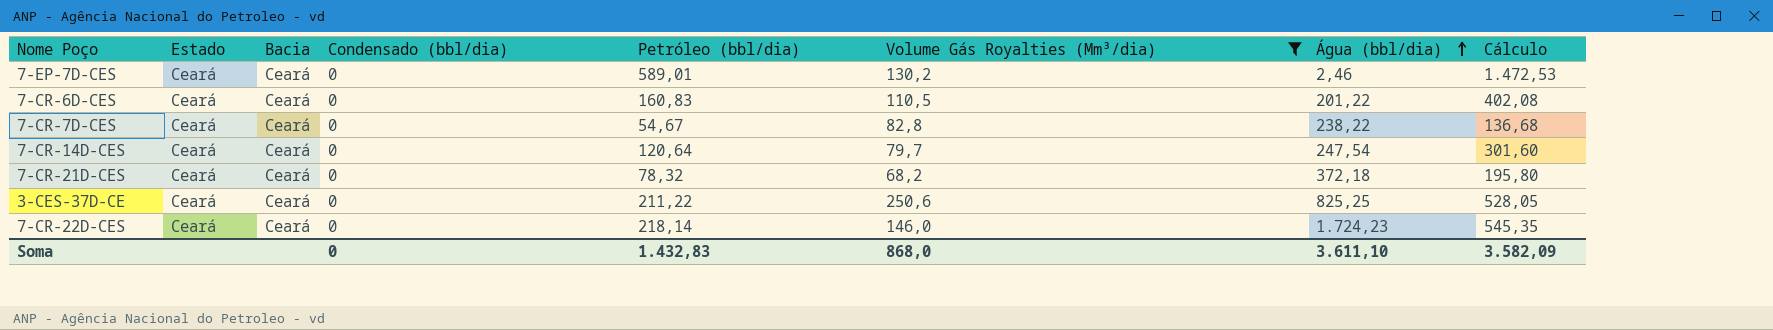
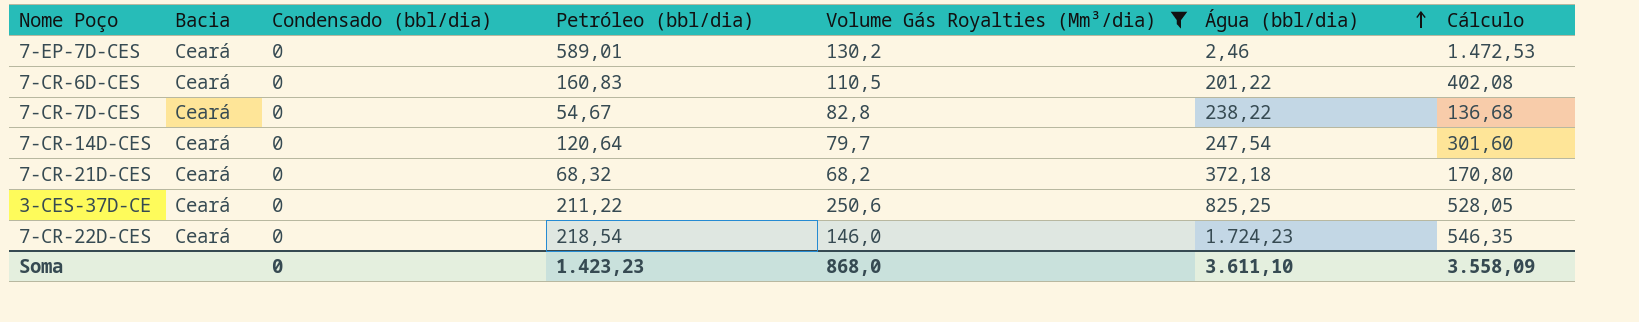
column Estado | position: 2 -> none
7-CR-21D-CES | Petróleo (bbl/dia): 78,32 -> 68,32
7-CR-21D-CES | Cálculo: 195,80 -> 170,80
7-CR-22D-CES | Petróleo (bbl/dia): 218,14 -> 218,54
7-CR-22D-CES | Cálculo: 545,35 -> 546,35
Soma | Petróleo (bbl/dia): 1.432,83 -> 1.423,23
Soma | Cálculo: 3.582,09 -> 3.558,09

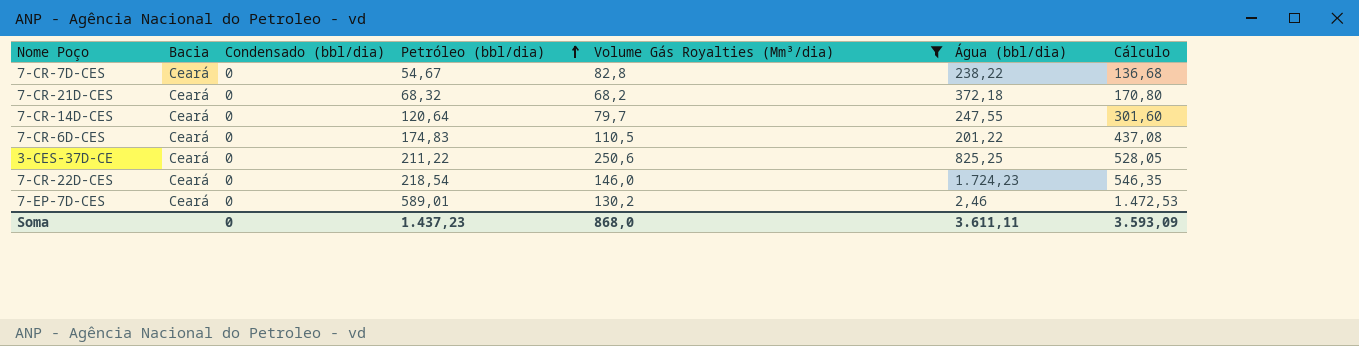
row order: Água (bbl/dia) ascending -> Petróleo (bbl/dia) ascending
7-CR-14D-CES | Água (bbl/dia): 247,54 -> 247,55
7-CR-6D-CES | Petróleo (bbl/dia): 160,83 -> 174,83
7-CR-6D-CES | Cálculo: 402,08 -> 437,08
Soma | Petróleo (bbl/dia): 1.423,23 -> 1.437,23
Soma | Água (bbl/dia): 3.611,10 -> 3.611,11
Soma | Cálculo: 3.558,09 -> 3.593,09

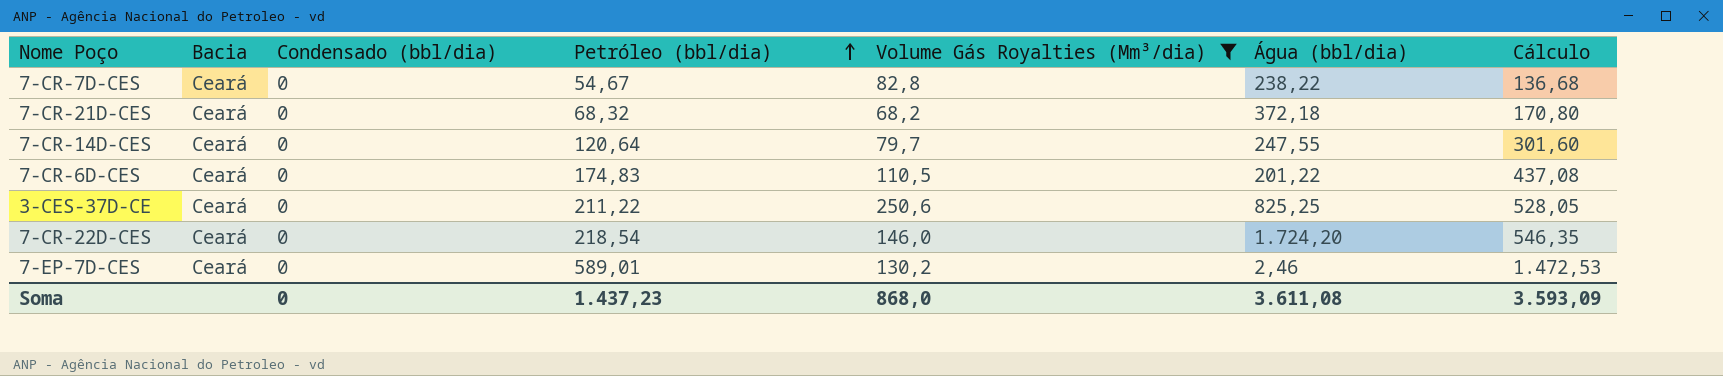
7-CR-22D-CES | Água (bbl/dia): 1.724,23 -> 1.724,20
Soma | Água (bbl/dia): 3.611,11 -> 3.611,08

